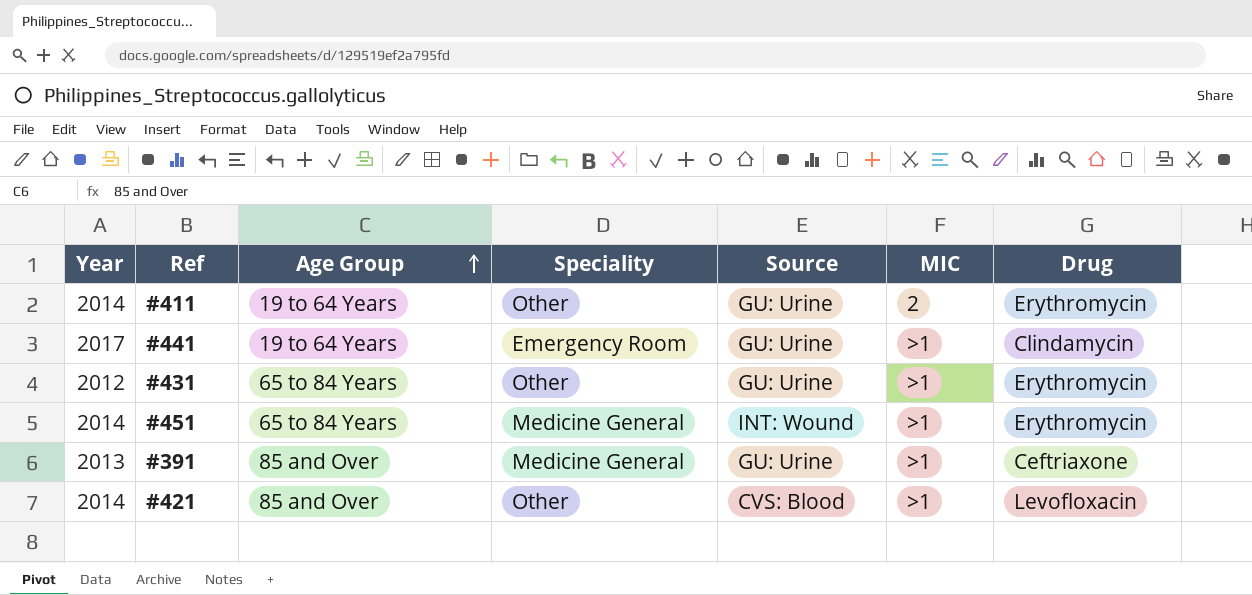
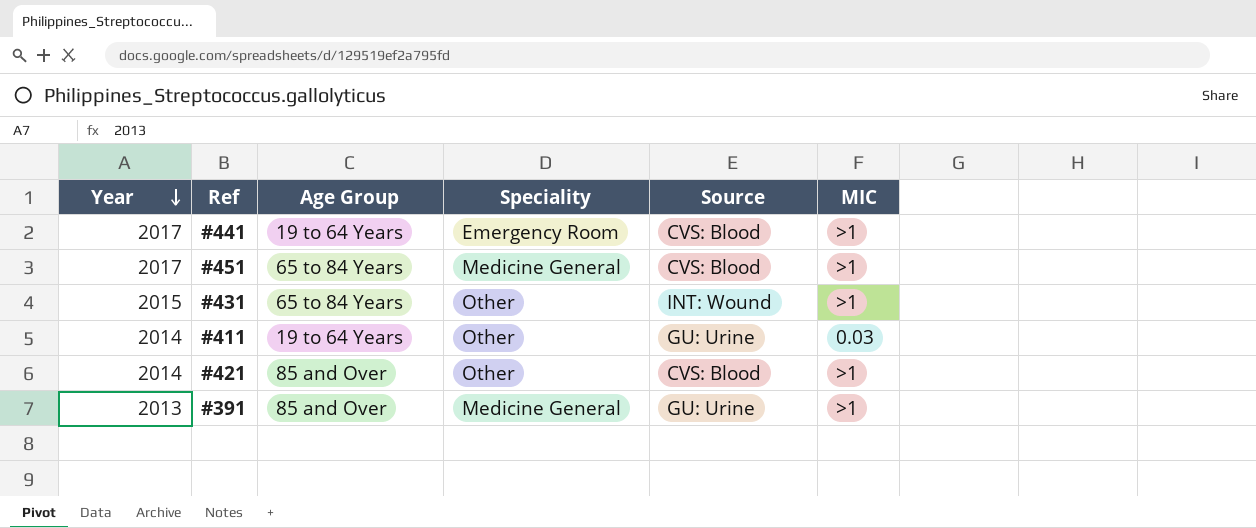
row order: Age Group ascending -> Year descending
column Drug | position: 7 -> none
#441 | Source: GU: Urine -> CVS: Blood
#451 | Year: 2014 -> 2017
#451 | Source: INT: Wound -> CVS: Blood
#431 | Year: 2012 -> 2015
#431 | Source: GU: Urine -> INT: Wound
#411 | MIC: 2 -> 0.03

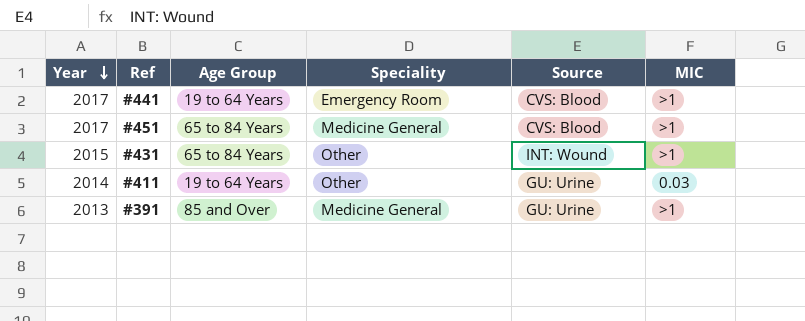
row #421: 2014 | 85 and Over | Other | CVS: Blood | >1 -> none

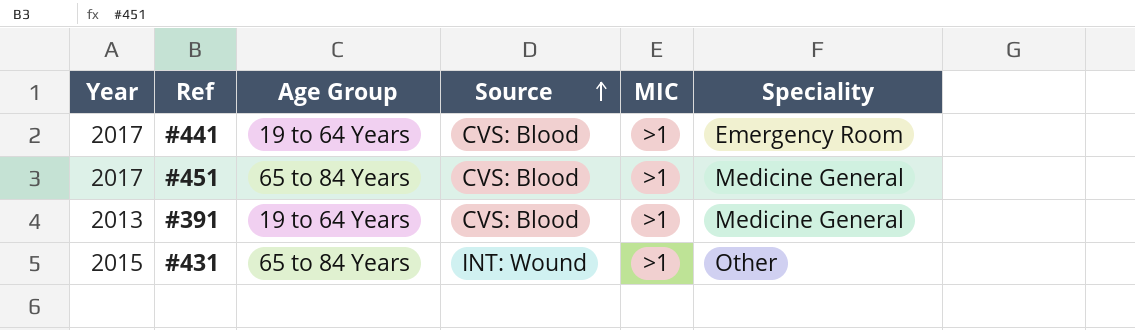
row order: Year descending -> Source ascending
column Speciality | position: 4 -> 6
row #411: 2014 | 19 to 64 Years | Other | GU: Urine | 0.03 -> none
#391 | Age Group: 85 and Over -> 19 to 64 Years
#391 | Source: GU: Urine -> CVS: Blood

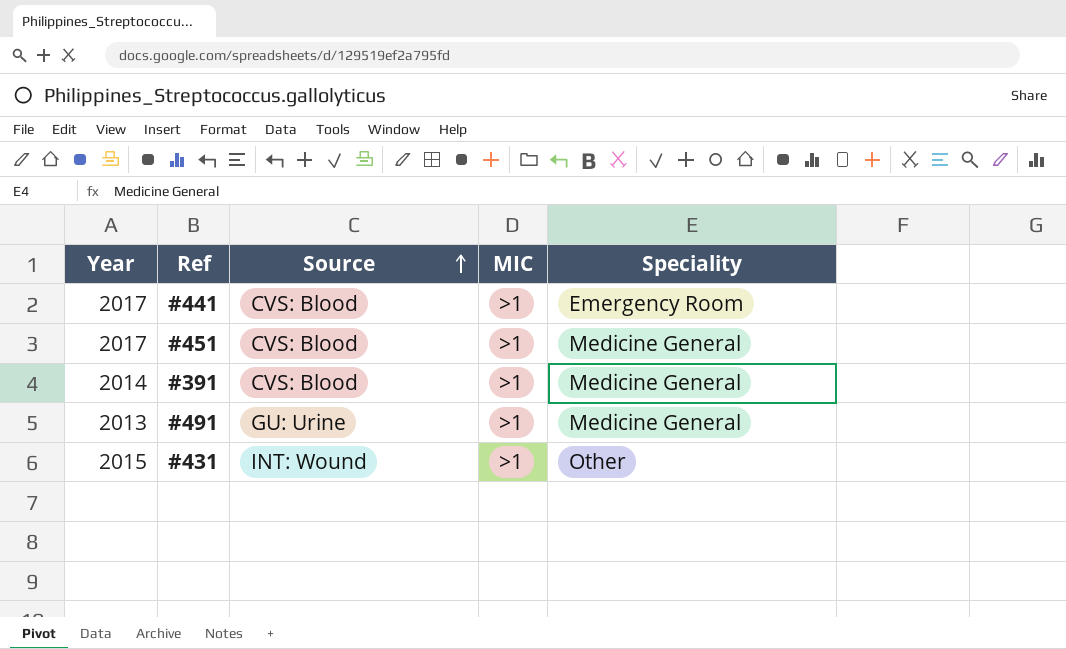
column Age Group | position: 3 -> none
#391 | Year: 2013 -> 2014
row #491: none -> 2013 | GU: Urine | >1 | Medicine General

